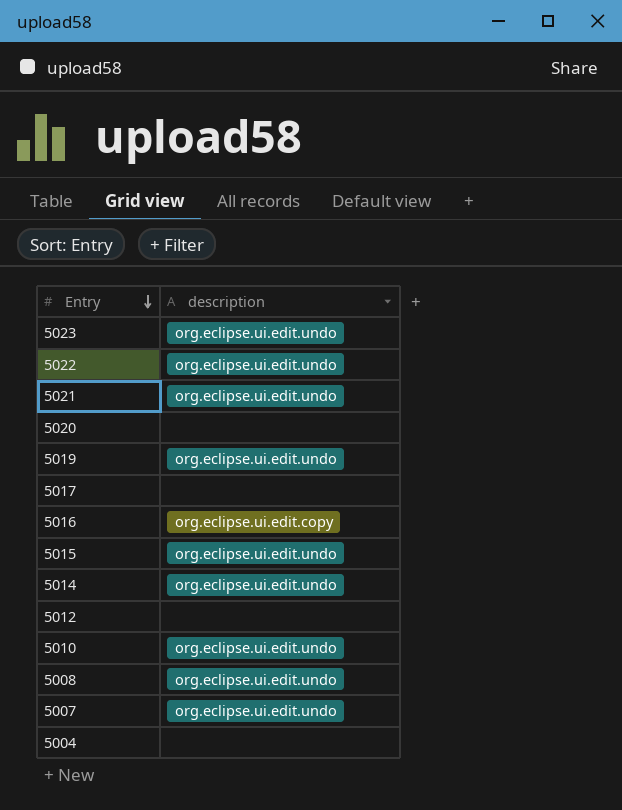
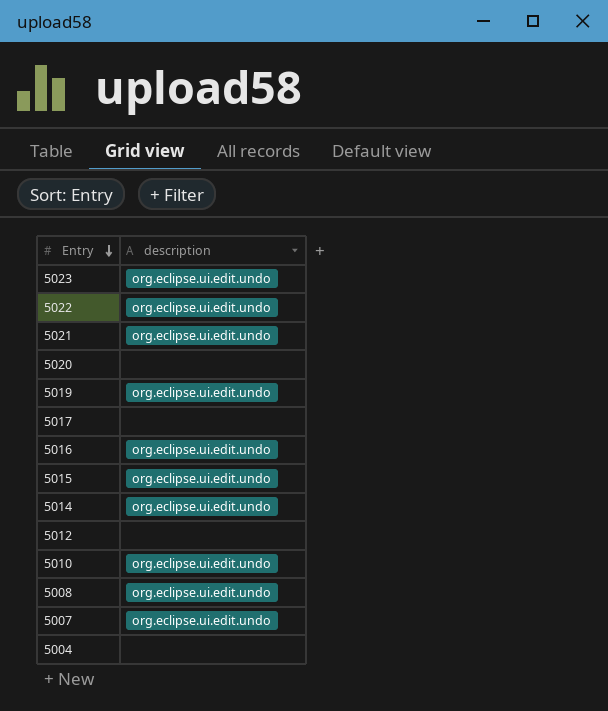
5016 | description: org.eclipse.ui.edit.copy -> org.eclipse.ui.edit.undo

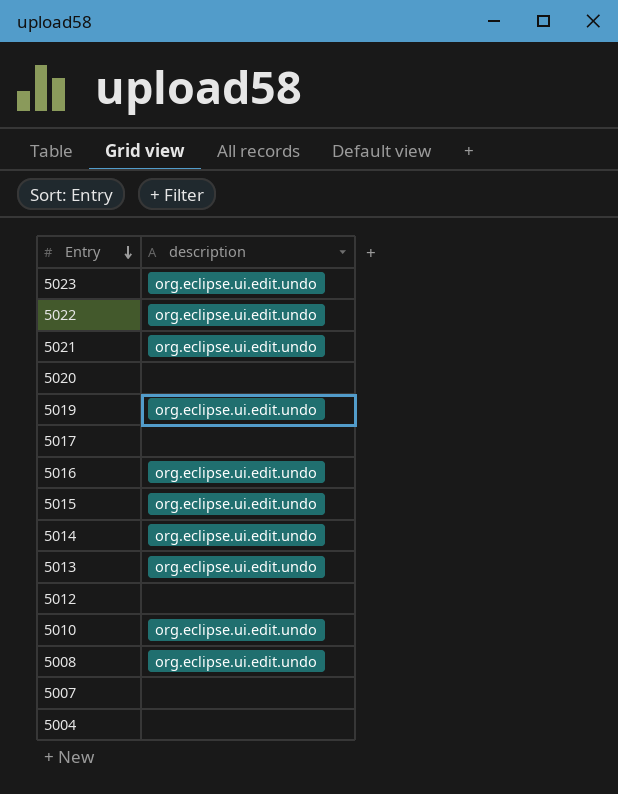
row 5013: none -> org.eclipse.ui.edit.undo
5007 | description: org.eclipse.ui.edit.undo -> none

